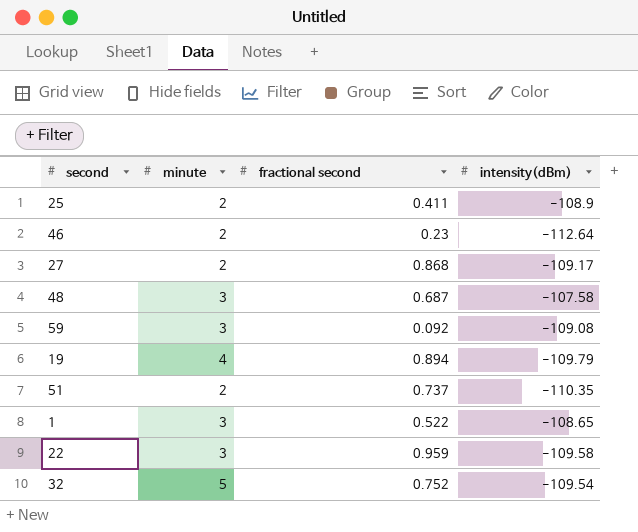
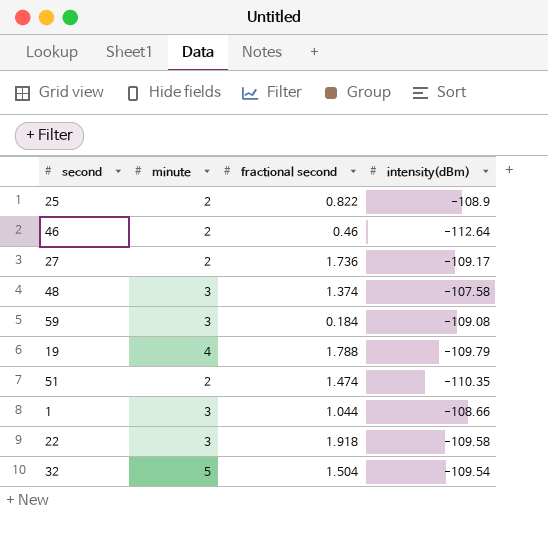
25 | fractional second: 0.411 -> 0.822
46 | fractional second: 0.23 -> 0.46
27 | fractional second: 0.868 -> 1.736
48 | fractional second: 0.687 -> 1.374
59 | fractional second: 0.092 -> 0.184
19 | fractional second: 0.894 -> 1.788
51 | fractional second: 0.737 -> 1.474
1 | fractional second: 0.522 -> 1.044
1 | intensity(dBm): -108.65 -> -108.66
22 | fractional second: 0.959 -> 1.918
32 | fractional second: 0.752 -> 1.504

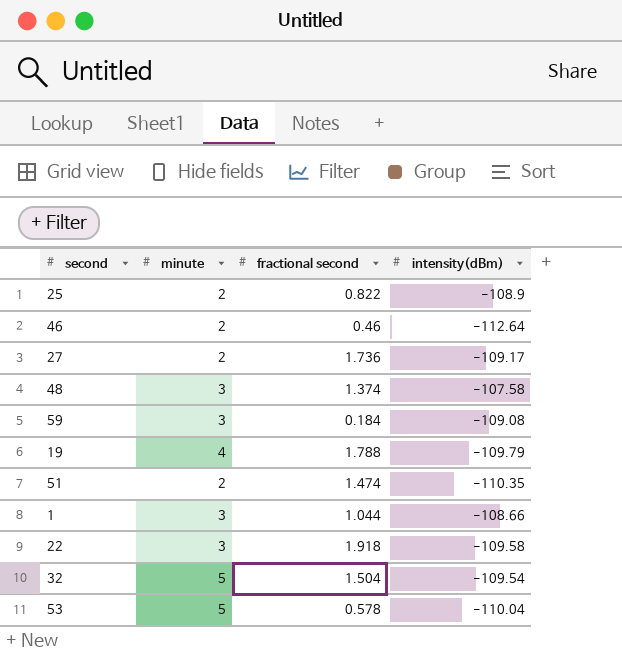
row 53: none -> 5 | 0.578 | -110.04

